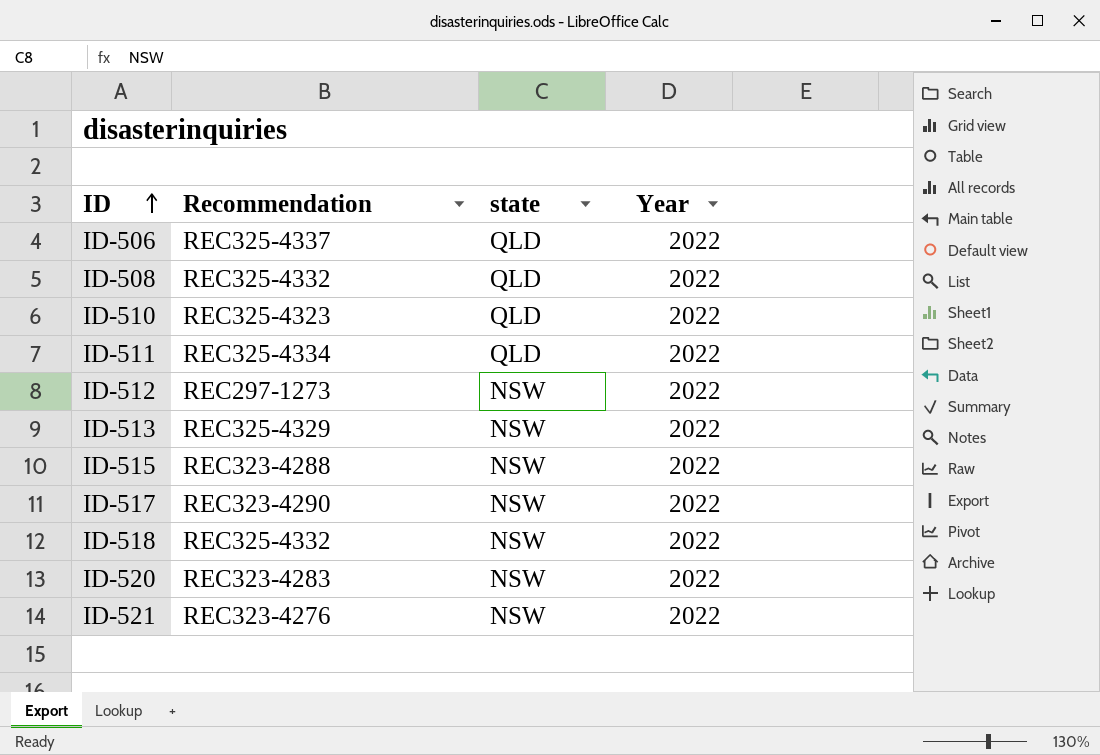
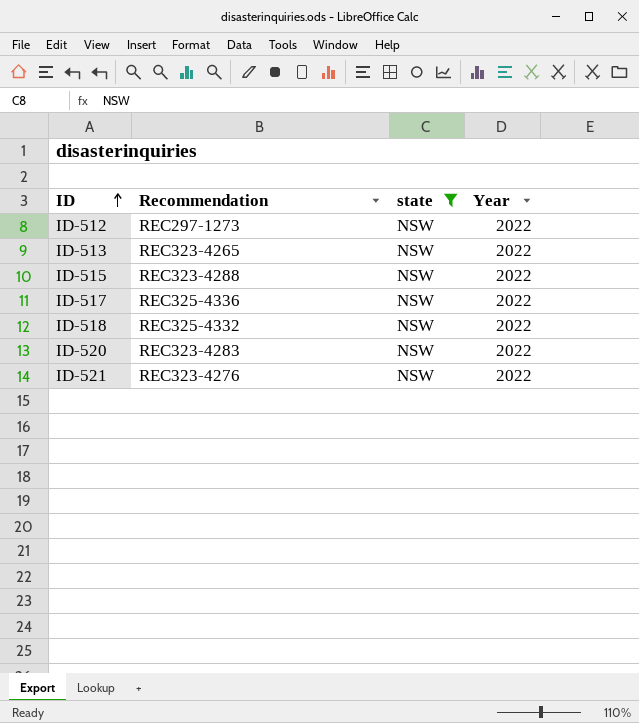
filter: none -> state = NSW
ID-513 | Recommendation: REC325-4329 -> REC323-4265
ID-517 | Recommendation: REC323-4290 -> REC325-4336

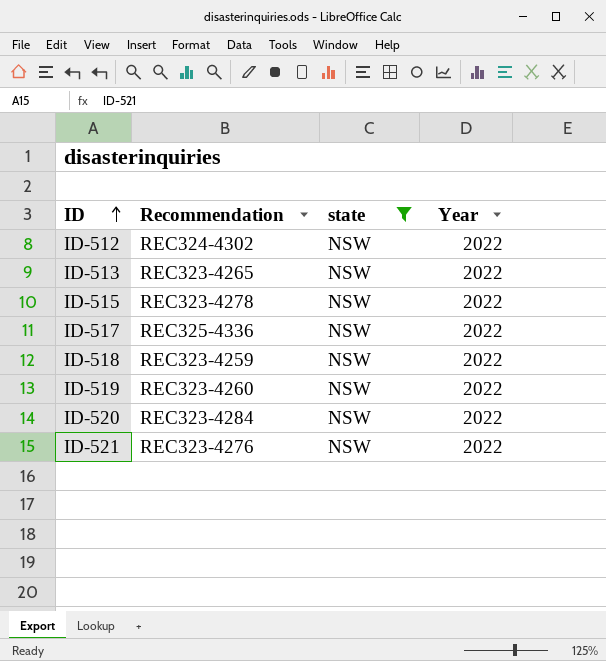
ID-512 | Recommendation: REC297-1273 -> REC324-4302
ID-515 | Recommendation: REC323-4288 -> REC323-4278
ID-518 | Recommendation: REC325-4332 -> REC323-4259
row ID-519: none -> REC323-4260 | NSW | 2022
ID-520 | Recommendation: REC323-4283 -> REC323-4284

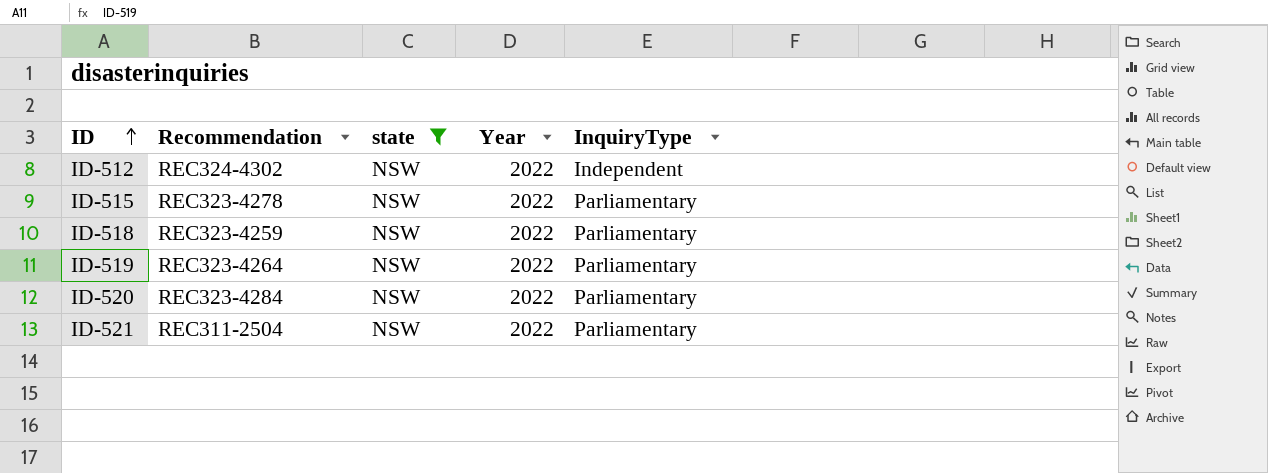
column InquiryType | position: none -> 5
row ID-513: REC323-4265 | NSW | 2022 -> none
row ID-517: REC325-4336 | NSW | 2022 -> none
ID-519 | Recommendation: REC323-4260 -> REC323-4264
ID-521 | Recommendation: REC323-4276 -> REC311-2504

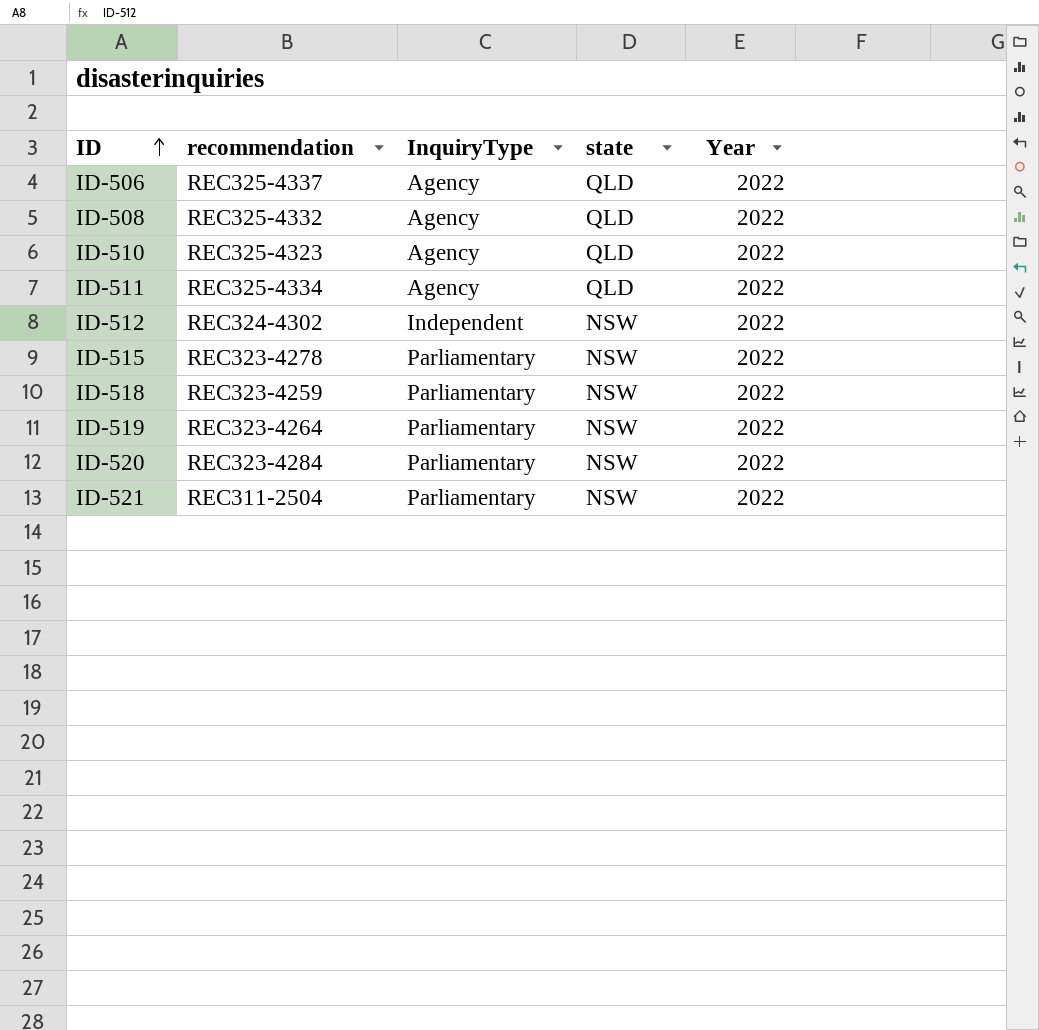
filter: state = NSW -> none
column name: Recommendation -> recommendation
column InquiryType | position: 5 -> 3

